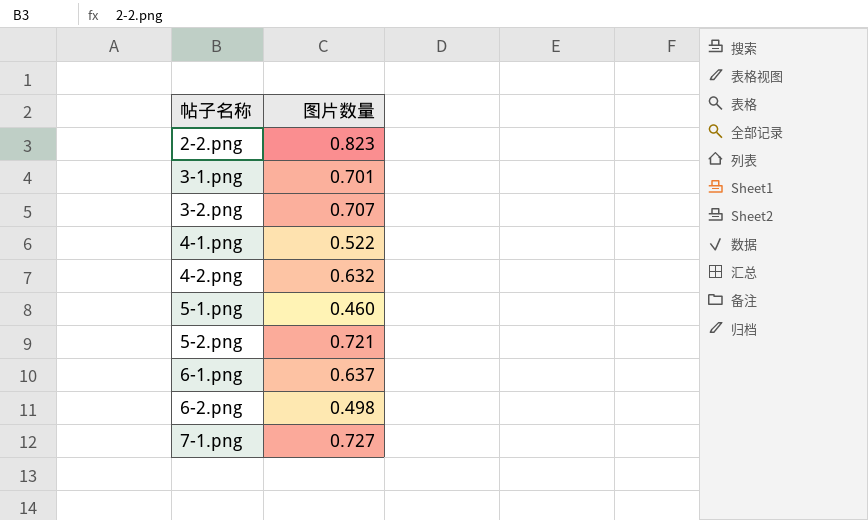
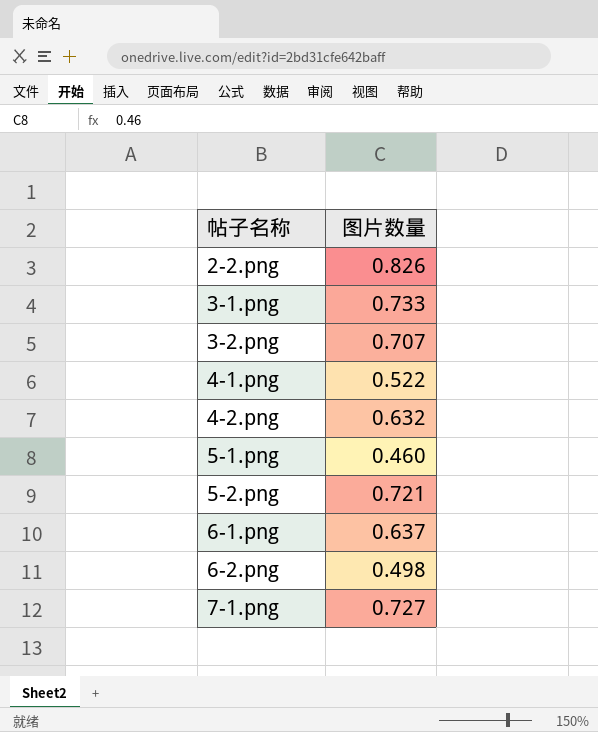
2-2.png | 图片数量: 0.823 -> 0.826
3-1.png | 图片数量: 0.701 -> 0.733

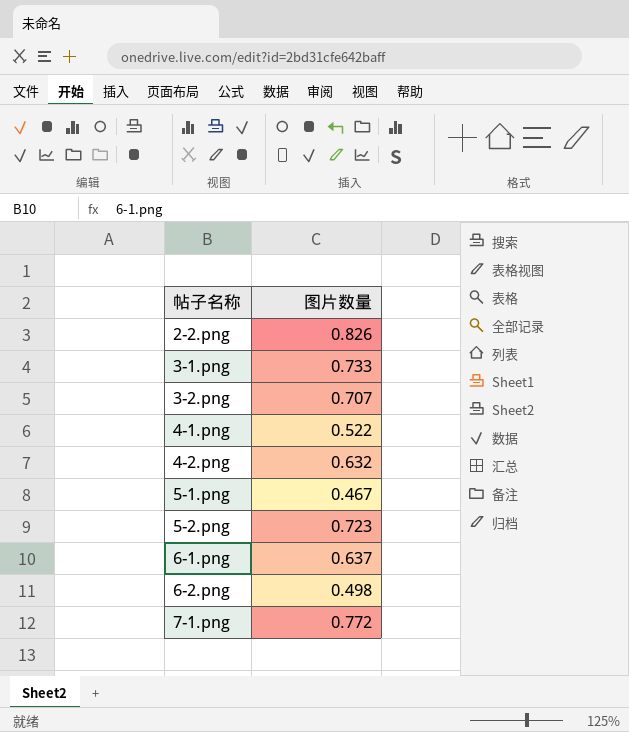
5-1.png | 图片数量: 0.460 -> 0.467
5-2.png | 图片数量: 0.721 -> 0.723
7-1.png | 图片数量: 0.727 -> 0.772

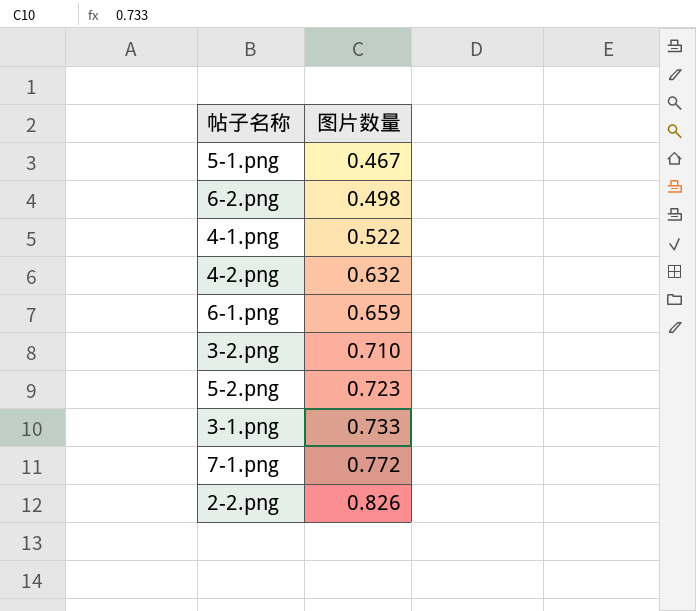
row order: 帖子名称 ascending -> 图片数量 ascending
6-1.png | 图片数量: 0.637 -> 0.659
3-2.png | 图片数量: 0.707 -> 0.710

